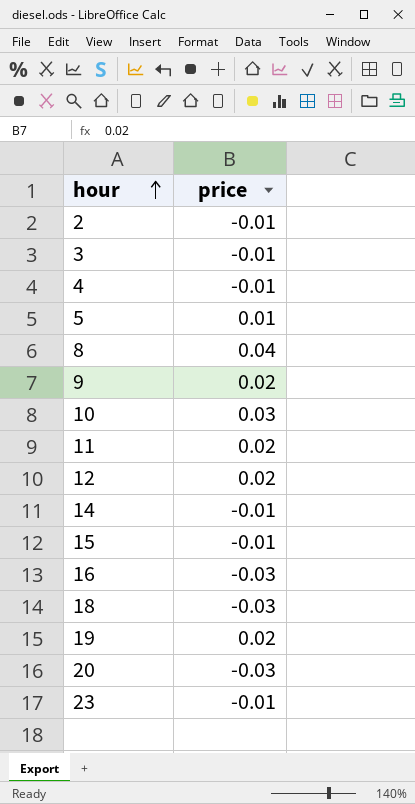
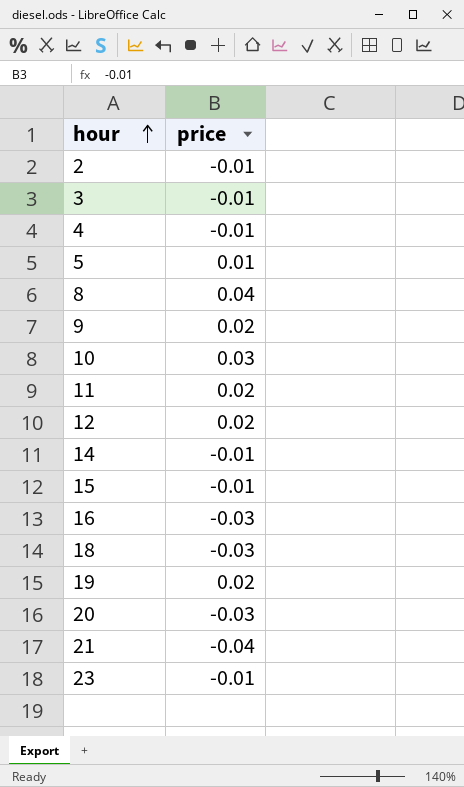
row 21: none -> -0.04

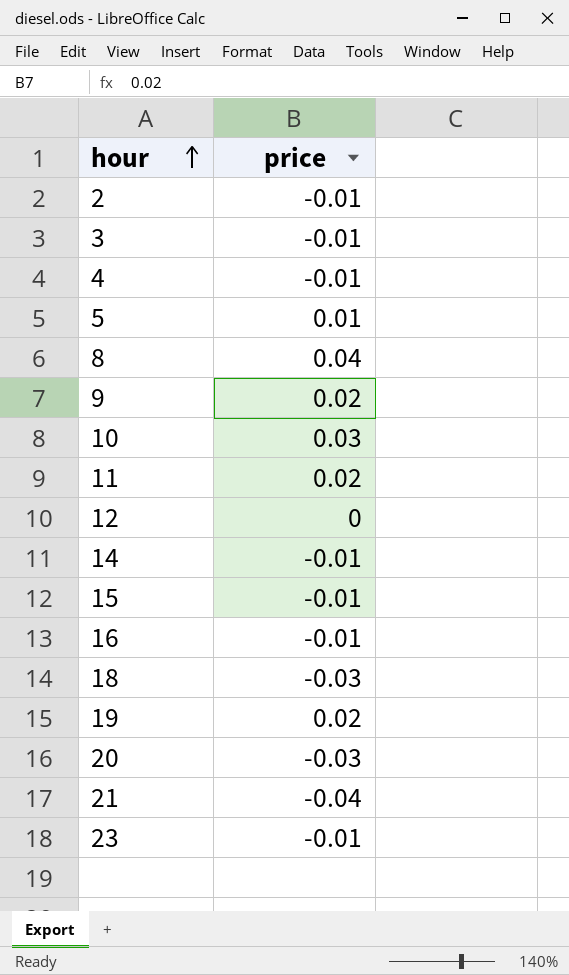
12 | price: 0.02 -> 0
16 | price: -0.03 -> -0.01

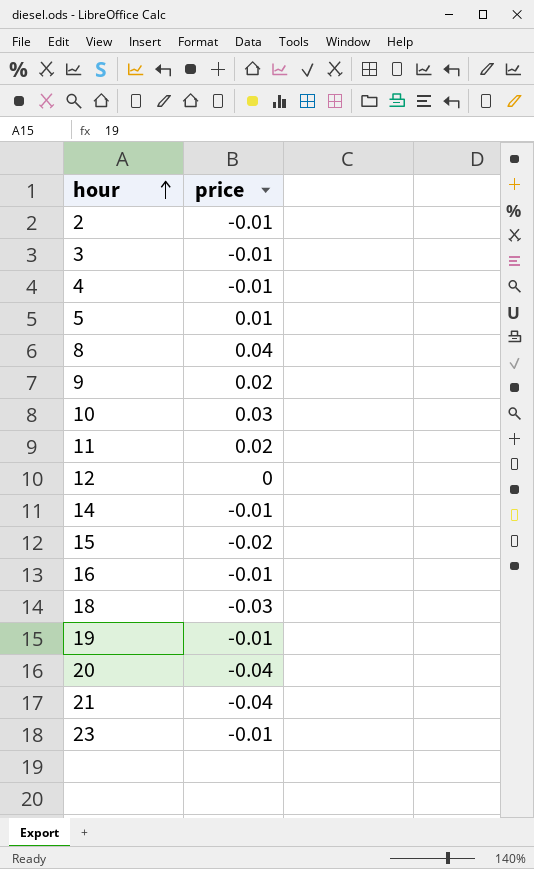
15 | price: -0.01 -> -0.02
19 | price: 0.02 -> -0.01
20 | price: -0.03 -> -0.04

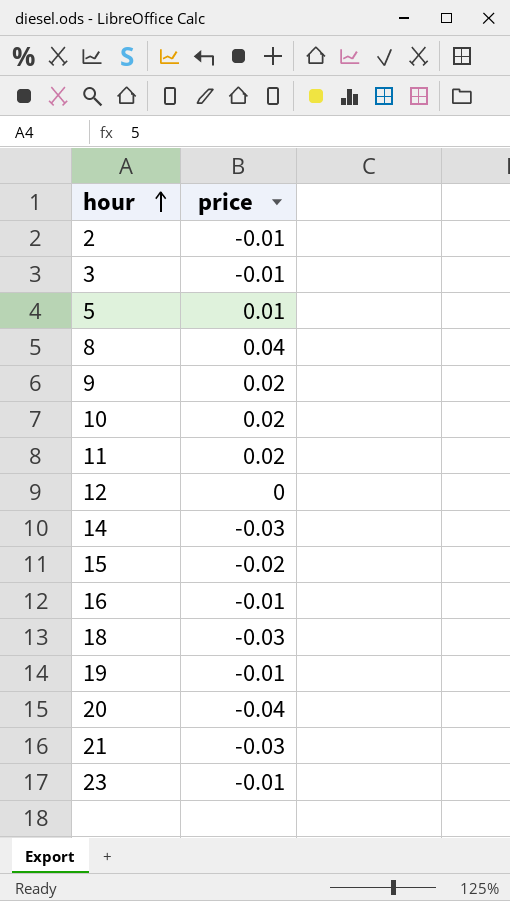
row 4: -0.01 -> none
10 | price: 0.03 -> 0.02
14 | price: -0.01 -> -0.03
21 | price: -0.04 -> -0.03

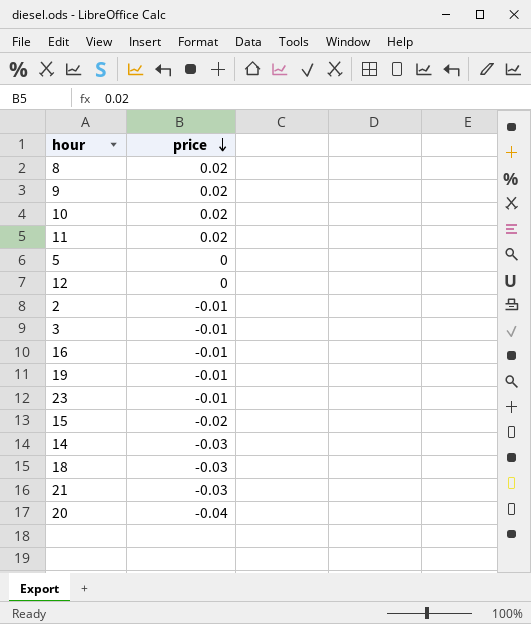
row order: hour ascending -> price descending
8 | price: 0.04 -> 0.02
5 | price: 0.01 -> 0

